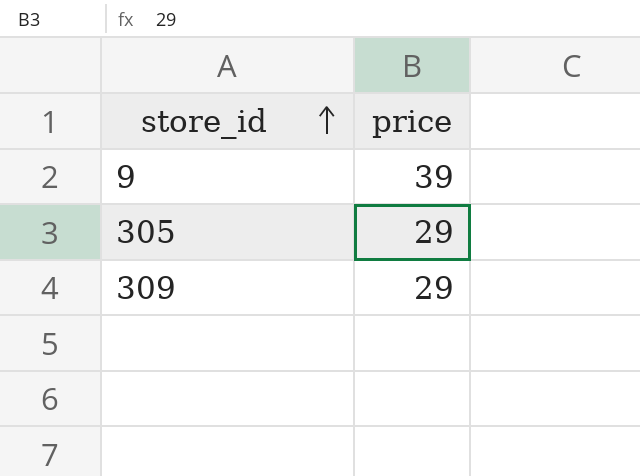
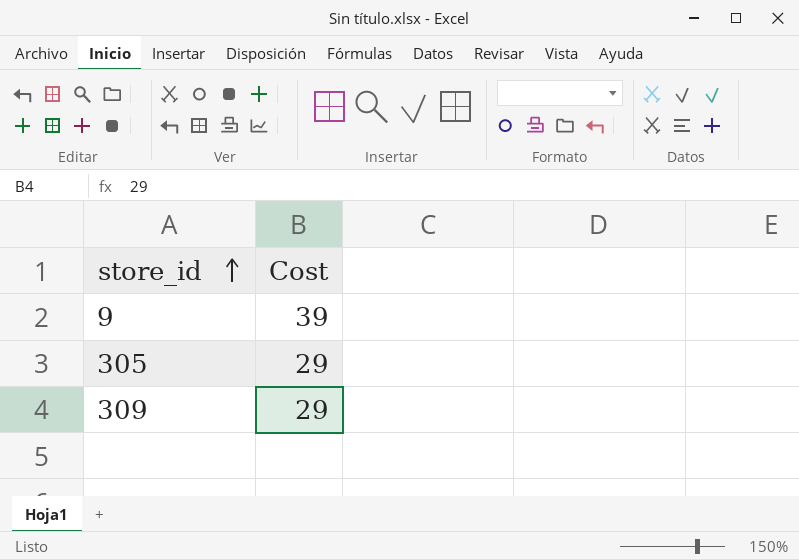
column name: price -> Cost

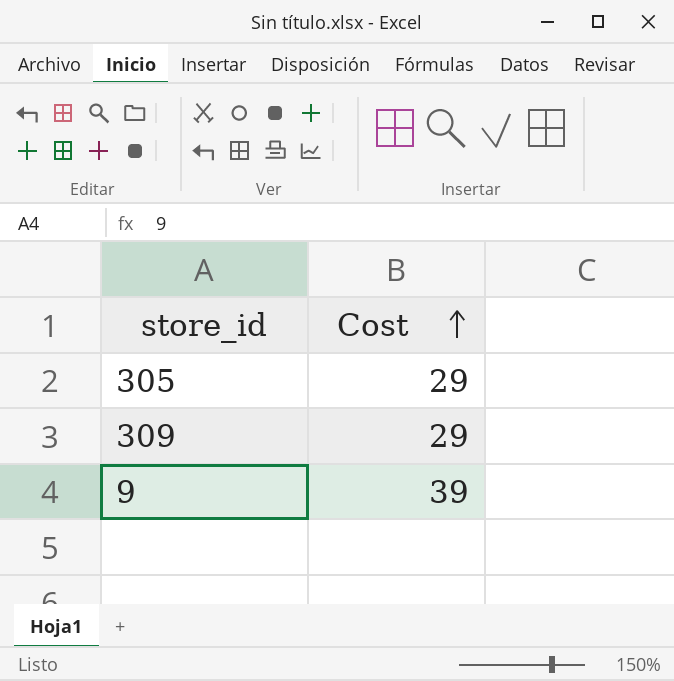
row order: store_id ascending -> Cost ascending

